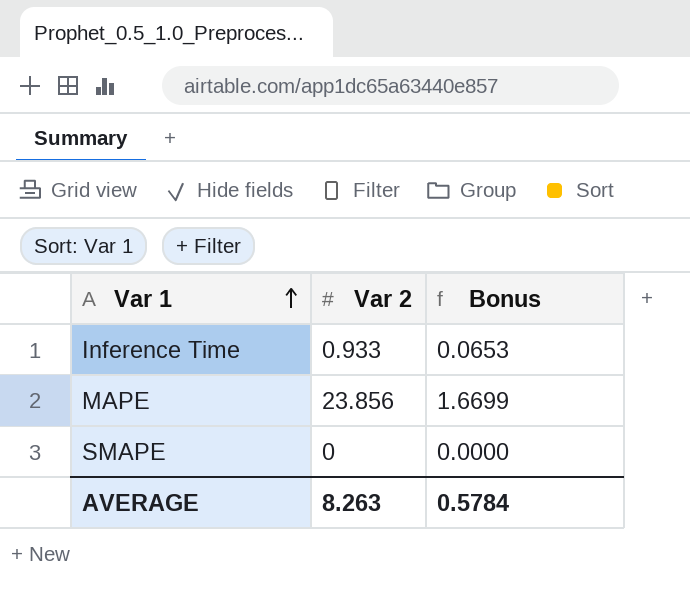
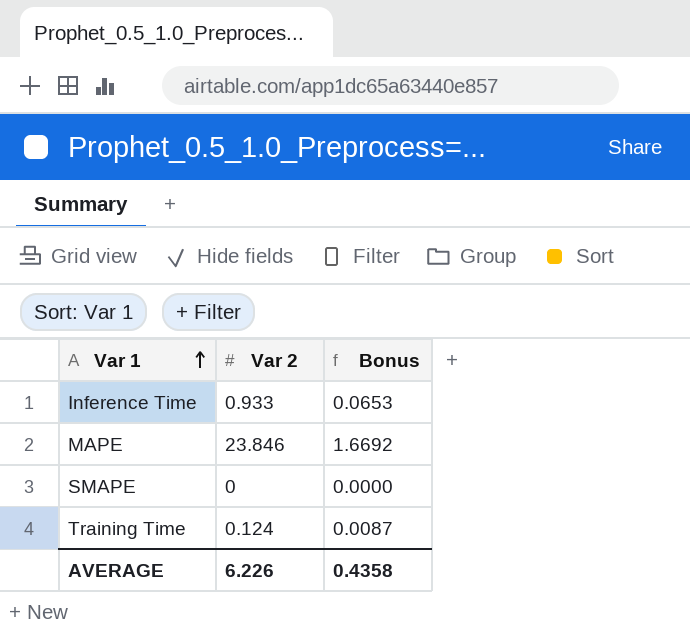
MAPE | Var 2: 23.856 -> 23.846
MAPE | Bonus: 1.6699 -> 1.6692
row Training Time: none -> 0.124 | 0.0087
AVERAGE | Var 2: 8.263 -> 6.226
AVERAGE | Bonus: 0.5784 -> 0.4358

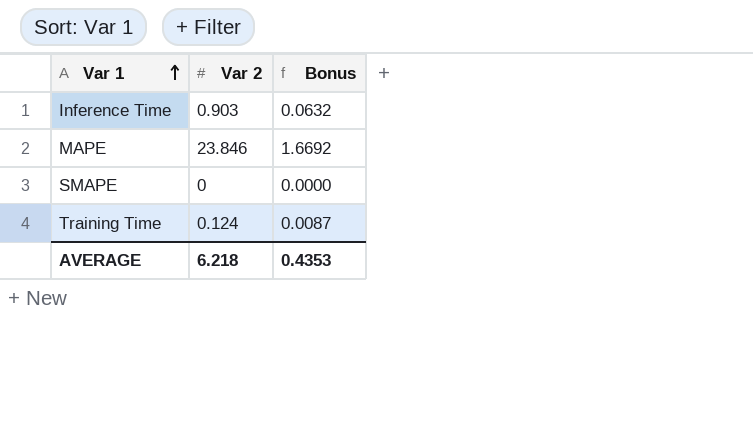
Inference Time | Var 2: 0.933 -> 0.903
Inference Time | Bonus: 0.0653 -> 0.0632
AVERAGE | Var 2: 6.226 -> 6.218
AVERAGE | Bonus: 0.4358 -> 0.4353

